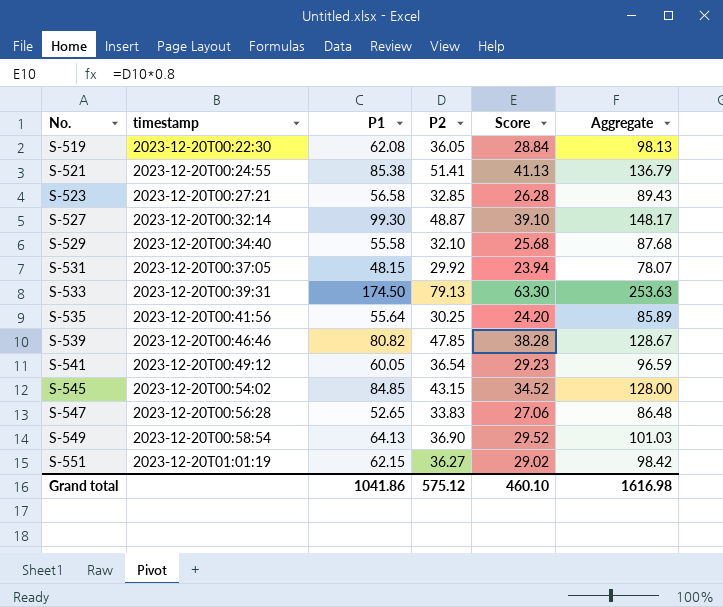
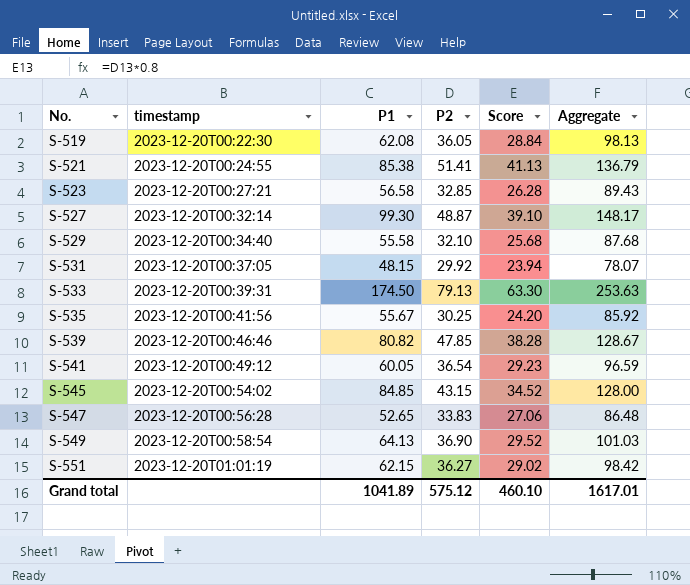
S-535 | P1: 55.64 -> 55.67
S-535 | Aggregate: 85.89 -> 85.92
Grand total | P1: 1041.86 -> 1041.89
Grand total | Aggregate: 1616.98 -> 1617.01

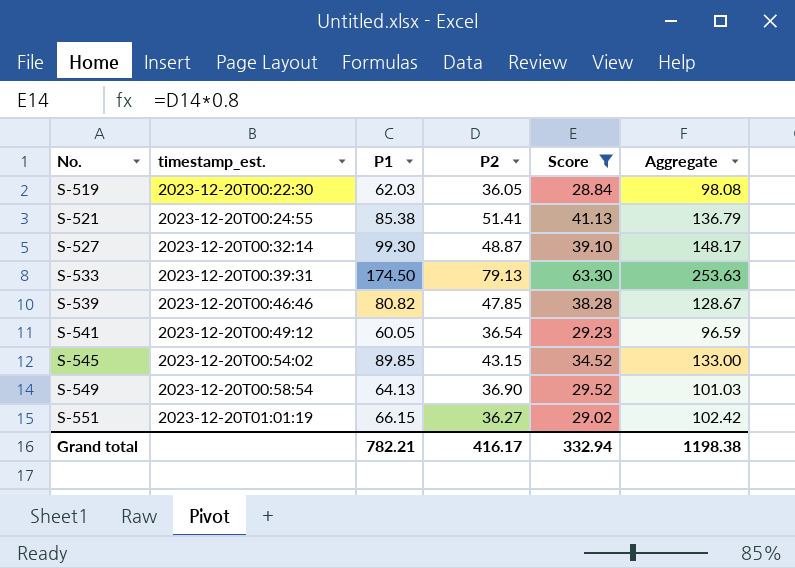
filter: none -> Score >= 28.84
column name: timestamp -> timestamp_est.
S-519 | P1: 62.08 -> 62.03
S-519 | Aggregate: 98.13 -> 98.08
S-545 | P1: 84.85 -> 89.85
S-545 | Aggregate: 128.00 -> 133.00
S-551 | P1: 62.15 -> 66.15
S-551 | Aggregate: 98.42 -> 102.42
Grand total | P1: 1041.89 -> 782.21
Grand total | P2: 575.12 -> 416.17
Grand total | Score: 460.10 -> 332.94
Grand total | Aggregate: 1617.01 -> 1198.38

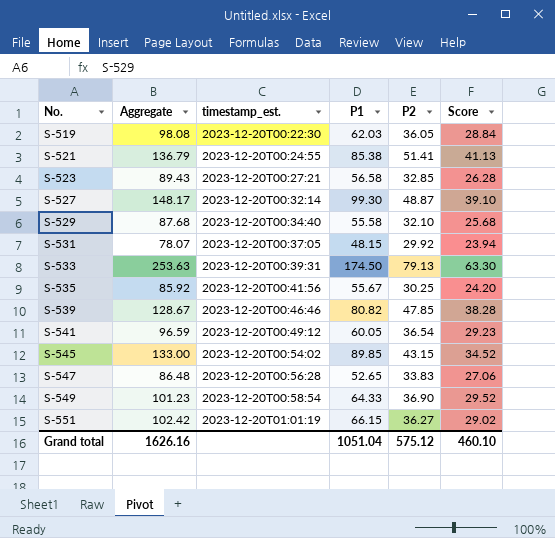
filter: Score >= 28.84 -> none
column Aggregate | position: 6 -> 2
S-549 | Aggregate: 101.03 -> 101.23
S-549 | P1: 64.13 -> 64.33
Grand total | Aggregate: 1198.38 -> 1626.16
Grand total | P1: 782.21 -> 1051.04
Grand total | P2: 416.17 -> 575.12
Grand total | Score: 332.94 -> 460.10

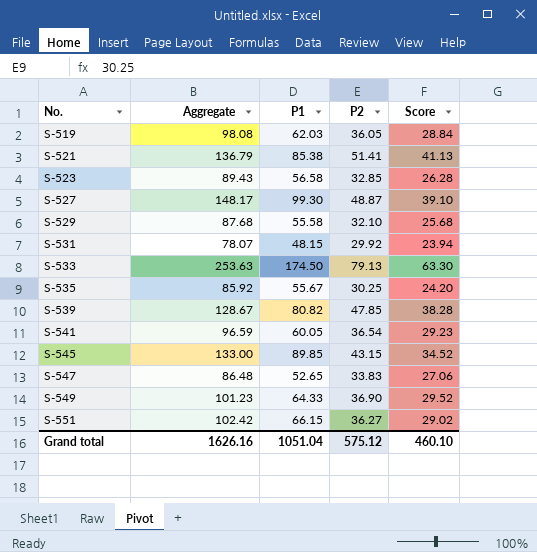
column timestamp_est. | position: 3 -> none

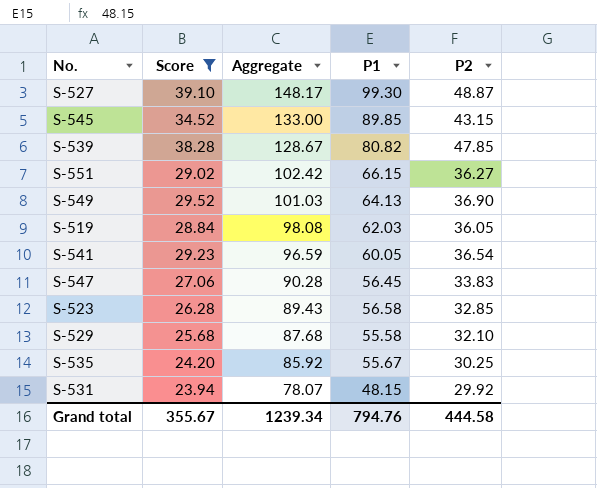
filter: none -> Score <= 39.10
row order: No. ascending -> Aggregate descending
column Score | position: 5 -> 2
S-549 | Aggregate: 101.23 -> 101.03
S-549 | P1: 64.33 -> 64.13
S-547 | Aggregate: 86.48 -> 90.28
S-547 | P1: 52.65 -> 56.45
Grand total | Score: 460.10 -> 355.67
Grand total | Aggregate: 1626.16 -> 1239.34
Grand total | P1: 1051.04 -> 794.76
Grand total | P2: 575.12 -> 444.58

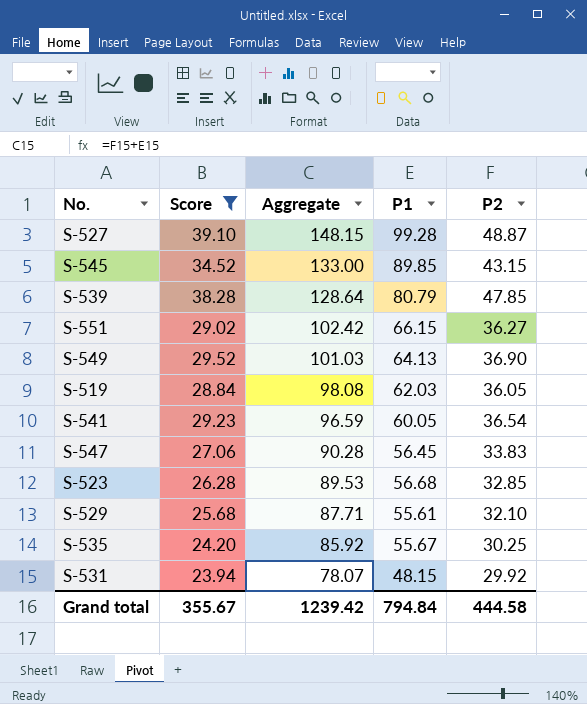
S-527 | Aggregate: 148.17 -> 148.15
S-527 | P1: 99.30 -> 99.28
S-539 | Aggregate: 128.67 -> 128.64
S-539 | P1: 80.82 -> 80.79
S-523 | Aggregate: 89.43 -> 89.53
S-523 | P1: 56.58 -> 56.68
S-529 | Aggregate: 87.68 -> 87.71
S-529 | P1: 55.58 -> 55.61
Grand total | Aggregate: 1239.34 -> 1239.42
Grand total | P1: 794.76 -> 794.84

